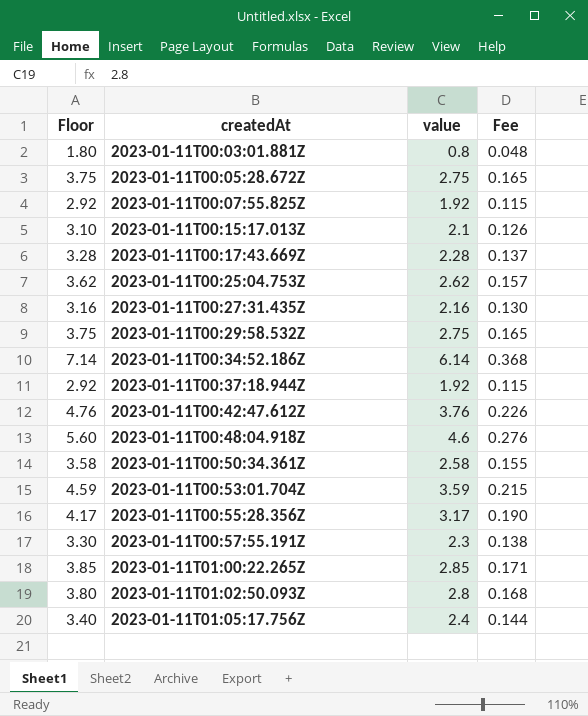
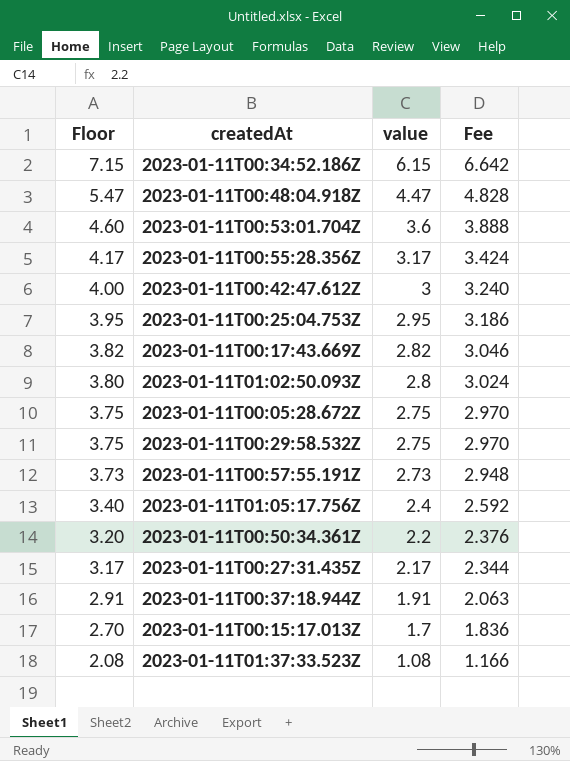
row order: createdAt ascending -> Floor descending
column Fee | formula: [value] * 0.06 -> [value] * 1.08
row 2023-01-11T00:03:01.881Z: 1.80 | 0.8 | 0.048 -> none
row 2023-01-11T00:07:55.825Z: 2.92 | 1.92 | 0.115 -> none
row 2023-01-11T01:00:22.265Z: 3.85 | 2.85 | 0.171 -> none
2023-01-11T00:34:52.186Z | Floor: 7.14 -> 7.15
2023-01-11T00:34:52.186Z | value: 6.14 -> 6.15
2023-01-11T00:48:04.918Z | Floor: 5.60 -> 5.47
2023-01-11T00:48:04.918Z | value: 4.6 -> 4.47
2023-01-11T00:53:01.704Z | Floor: 4.59 -> 4.60
2023-01-11T00:53:01.704Z | value: 3.59 -> 3.6
2023-01-11T00:42:47.612Z | Floor: 4.76 -> 4.00
2023-01-11T00:42:47.612Z | value: 3.76 -> 3
2023-01-11T00:25:04.753Z | Floor: 3.62 -> 3.95
2023-01-11T00:25:04.753Z | value: 2.62 -> 2.95
2023-01-11T00:17:43.669Z | Floor: 3.28 -> 3.82
2023-01-11T00:17:43.669Z | value: 2.28 -> 2.82
2023-01-11T00:57:55.191Z | Floor: 3.30 -> 3.73
2023-01-11T00:57:55.191Z | value: 2.3 -> 2.73
2023-01-11T00:50:34.361Z | Floor: 3.58 -> 3.20
2023-01-11T00:50:34.361Z | value: 2.58 -> 2.2
2023-01-11T00:27:31.435Z | Floor: 3.16 -> 3.17
2023-01-11T00:27:31.435Z | value: 2.16 -> 2.17
2023-01-11T00:37:18.944Z | Floor: 2.92 -> 2.91
2023-01-11T00:37:18.944Z | value: 1.92 -> 1.91
2023-01-11T00:15:17.013Z | Floor: 3.10 -> 2.70
2023-01-11T00:15:17.013Z | value: 2.1 -> 1.7
row 2023-01-11T01:37:33.523Z: none -> 2.08 | 1.08 | 1.166

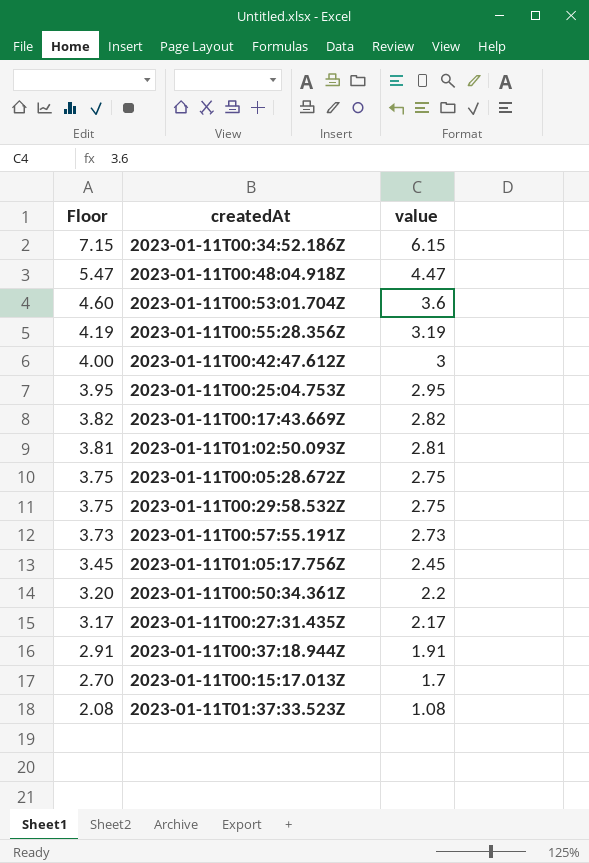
column Fee | formula: [value] * 1.08 -> none
2023-01-11T00:55:28.356Z | Floor: 4.17 -> 4.19
2023-01-11T00:55:28.356Z | value: 3.17 -> 3.19
2023-01-11T01:02:50.093Z | Floor: 3.80 -> 3.81
2023-01-11T01:02:50.093Z | value: 2.8 -> 2.81
2023-01-11T01:05:17.756Z | Floor: 3.40 -> 3.45
2023-01-11T01:05:17.756Z | value: 2.4 -> 2.45

